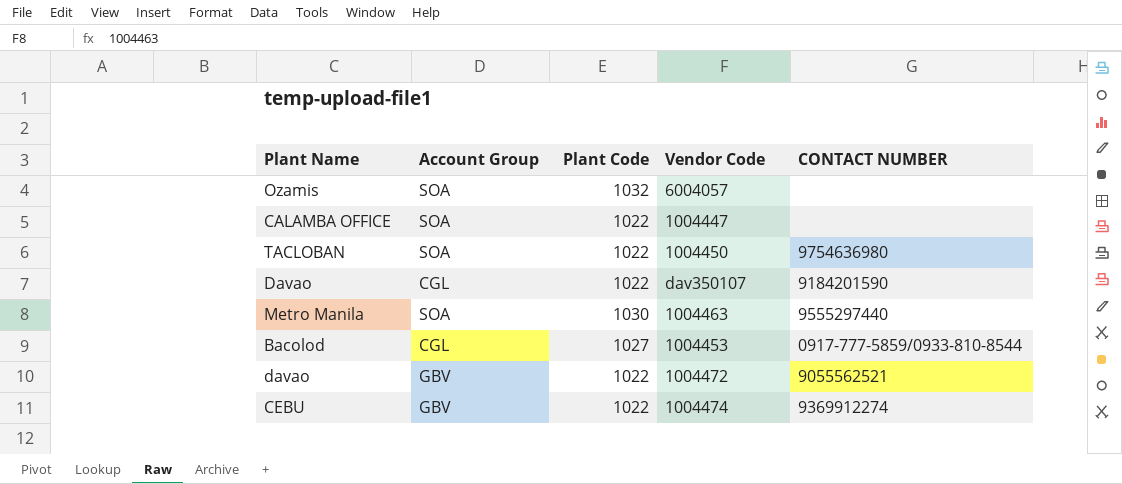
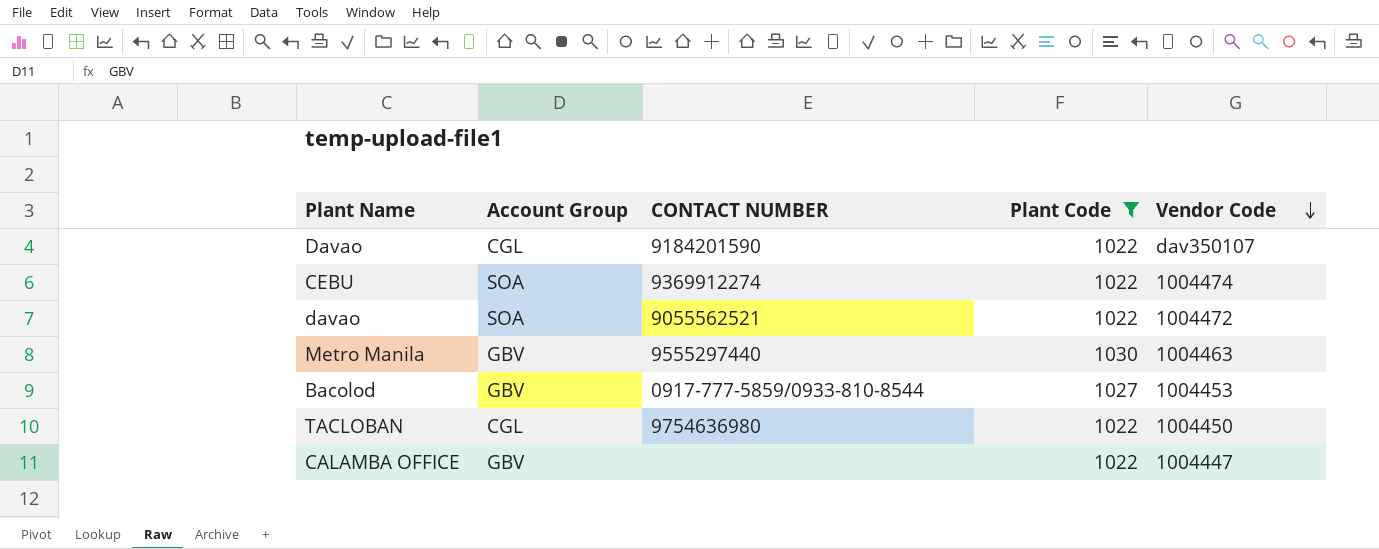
filter: none -> Plant Code != 1032
row order: none -> Vendor Code descending
column CONTACT NUMBER | position: 5 -> 3
CEBU | Account Group: GBV -> SOA
davao | Account Group: GBV -> SOA
Metro Manila | Account Group: SOA -> GBV
Bacolod | Account Group: CGL -> GBV
TACLOBAN | Account Group: SOA -> CGL
CALAMBA OFFICE | Account Group: SOA -> GBV

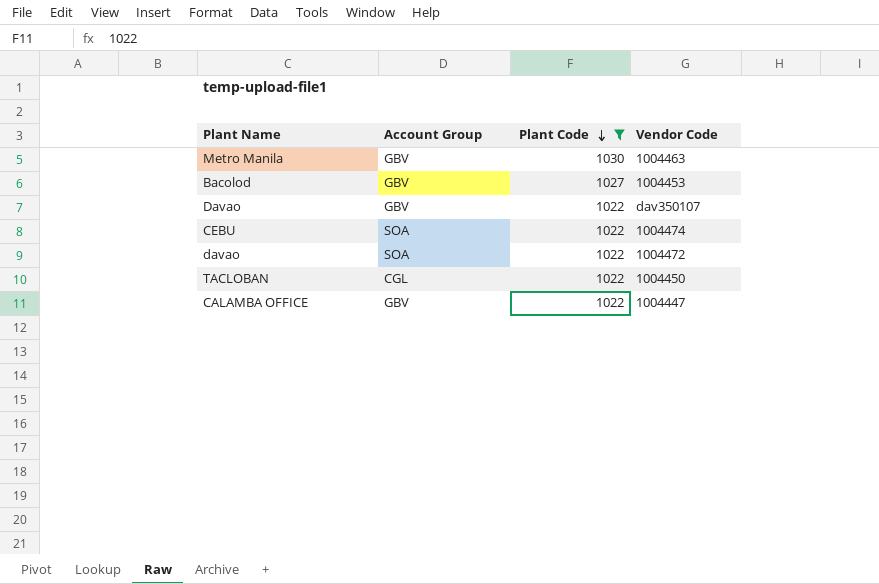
row order: Vendor Code descending -> Plant Code descending
column CONTACT NUMBER | position: 3 -> none
Davao | Account Group: CGL -> GBV

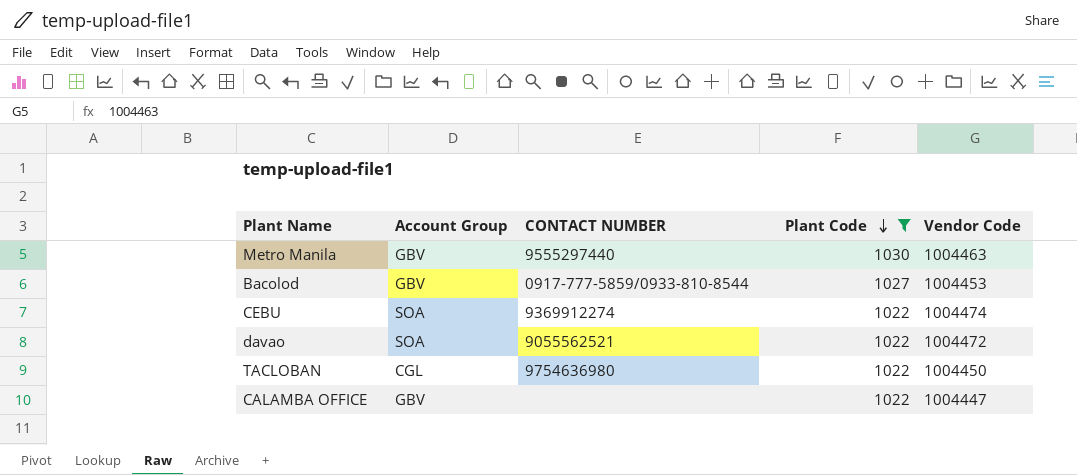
column CONTACT NUMBER | position: none -> 3
row Davao: GBV | 1022 | dav350107 -> none

